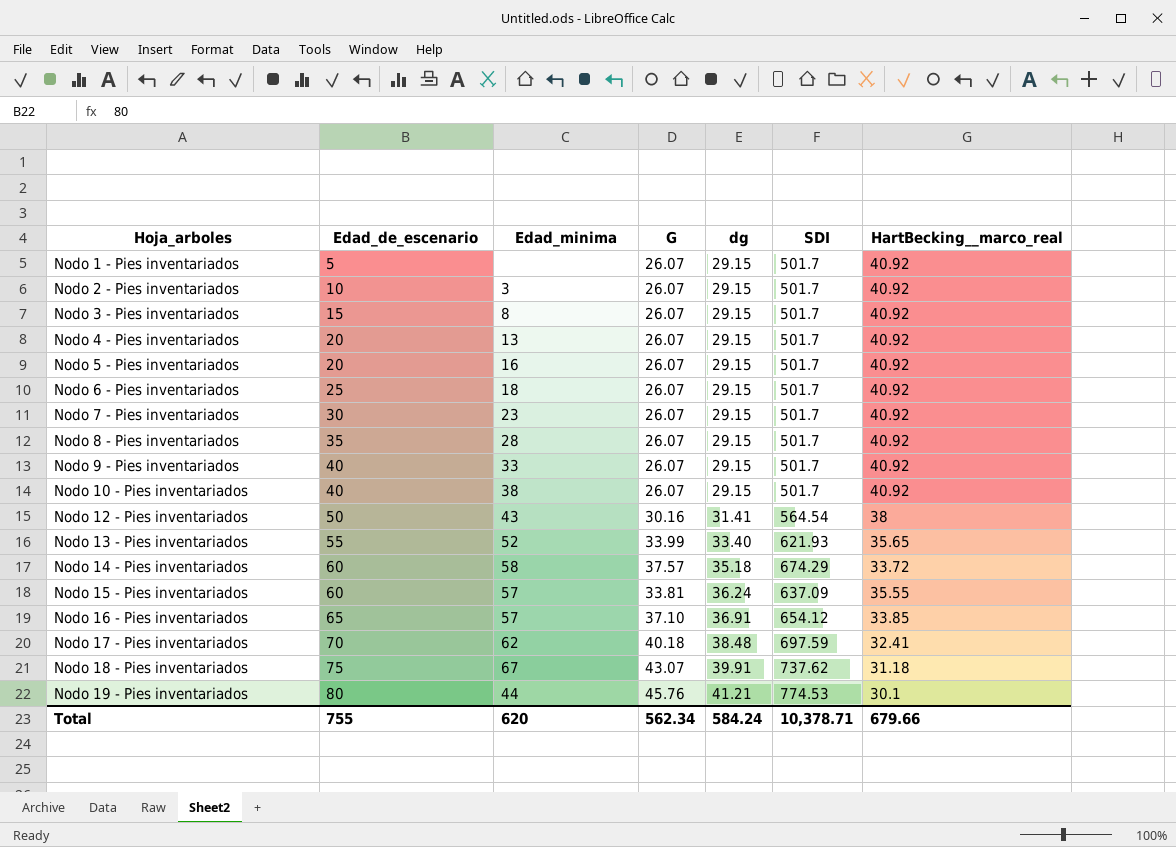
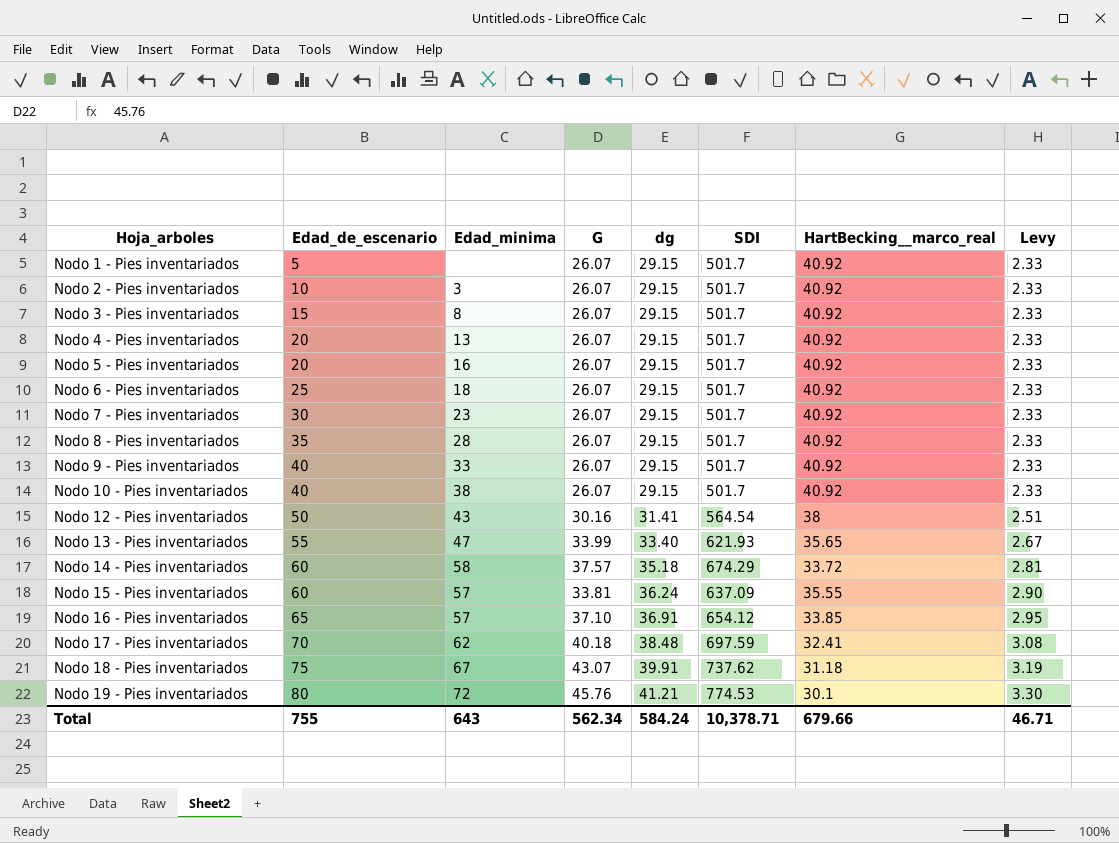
column Levy | formula: none -> [dg] * 0.08
Nodo 13 - Pies inventariados | Edad_minima: 52 -> 47
Nodo 19 - Pies inventariados | Edad_minima: 44 -> 72
Total | Edad_minima: 620 -> 643

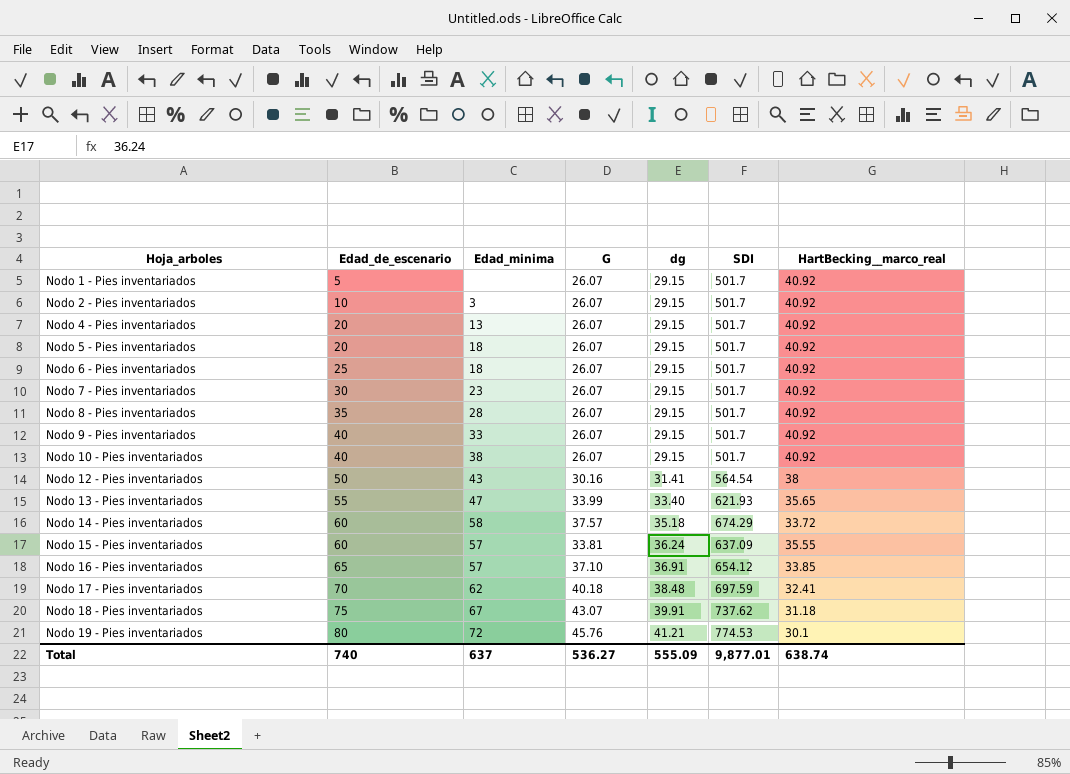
column Levy | formula: [dg] * 0.08 -> none
row Nodo 3 - Pies inventariados: 15 | 8 | 26.07 | 29.15 | 501.7 | 40.92 | 2.33 -> none
Nodo 5 - Pies inventariados | Edad_minima: 16 -> 18
Total | Edad_de_escenario: 755 -> 740
Total | Edad_minima: 643 -> 637
Total | G: 562.34 -> 536.27
Total | dg: 584.24 -> 555.09
Total | SDI: 10,378.71 -> 9,877.01
Total | HartBecking__marco_real: 679.66 -> 638.74

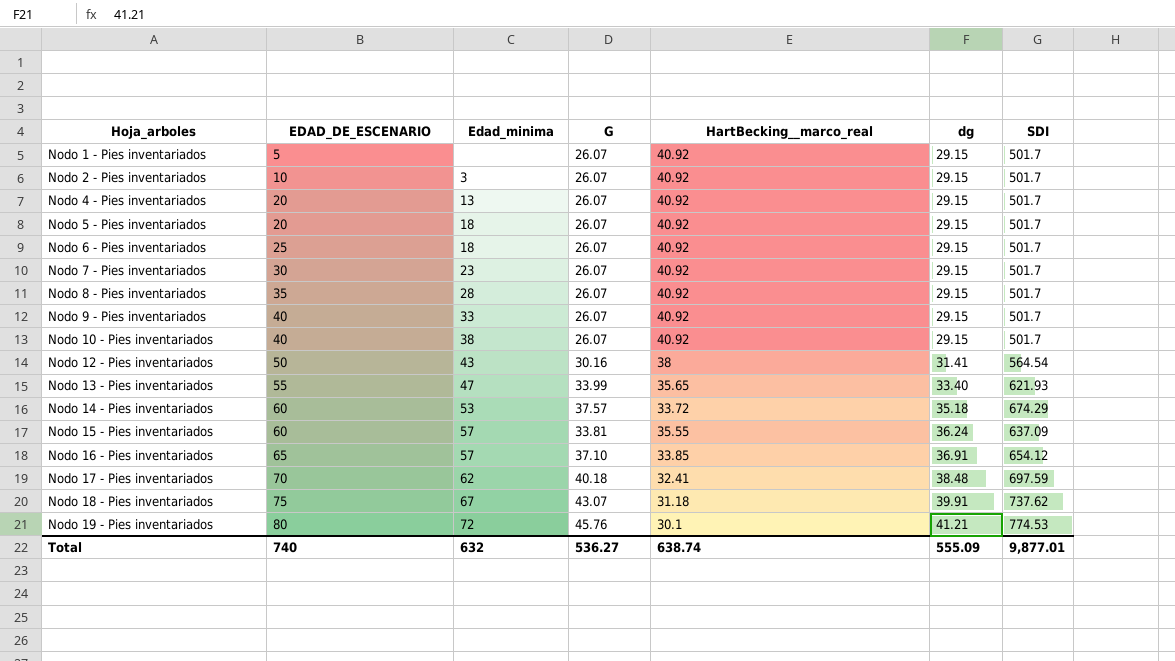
column name: Edad_de_escenario -> EDAD_DE_ESCENARIO
column HartBecking__marco_real | position: 7 -> 5
Nodo 14 - Pies inventariados | Edad_minima: 58 -> 53
Total | Edad_minima: 637 -> 632

